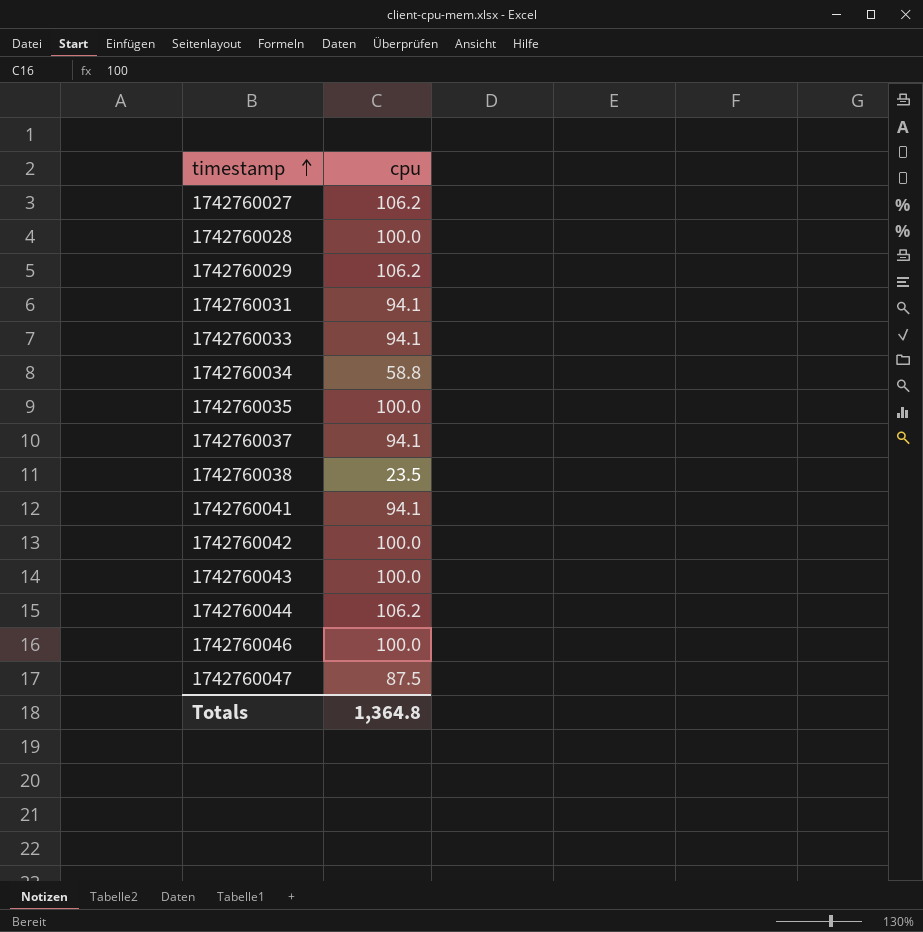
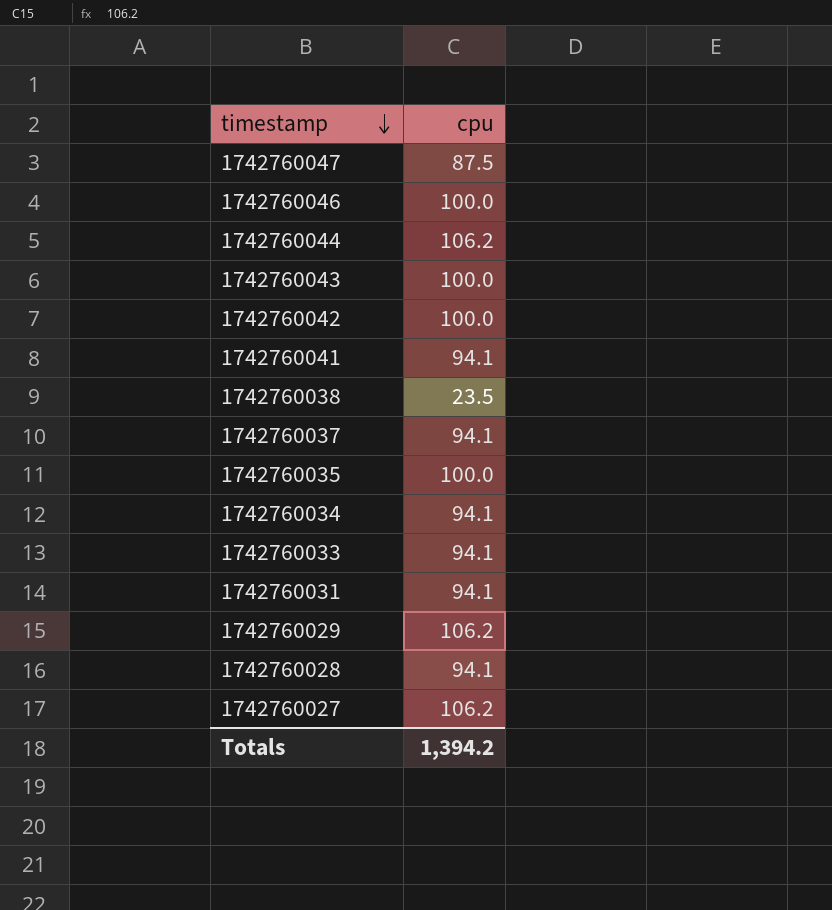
row order: timestamp ascending -> timestamp descending
1742760034 | cpu: 58.8 -> 94.1
1742760028 | cpu: 100.0 -> 94.1
Totals | cpu: 1,364.8 -> 1,394.2

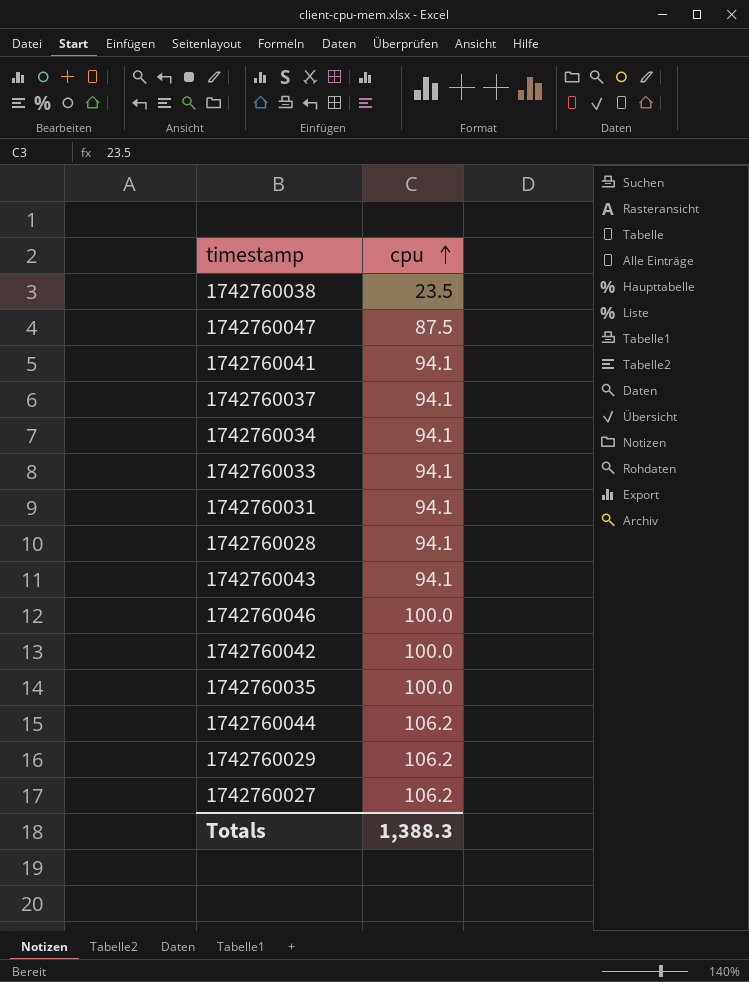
row order: timestamp descending -> cpu ascending
1742760043 | cpu: 100.0 -> 94.1
Totals | cpu: 1,394.2 -> 1,388.3

